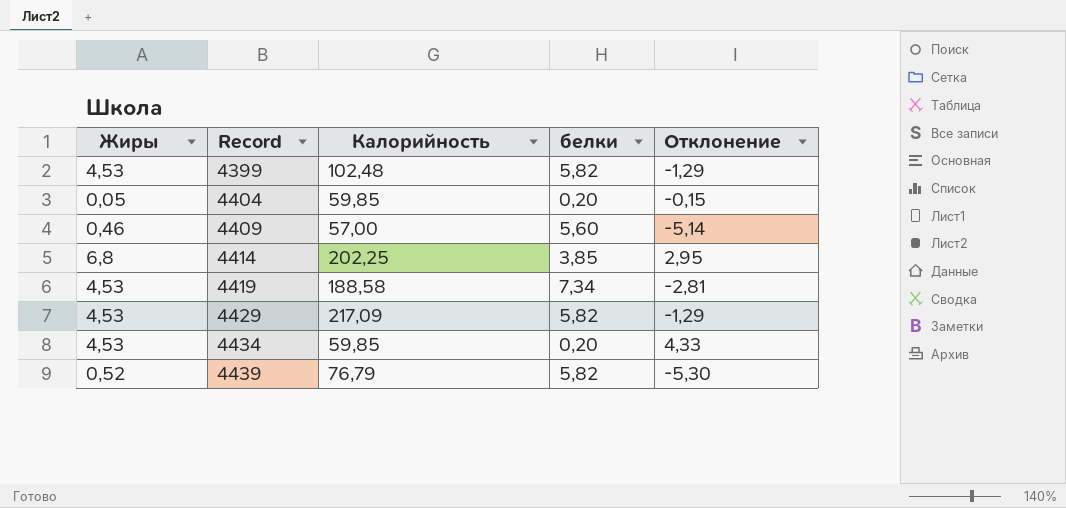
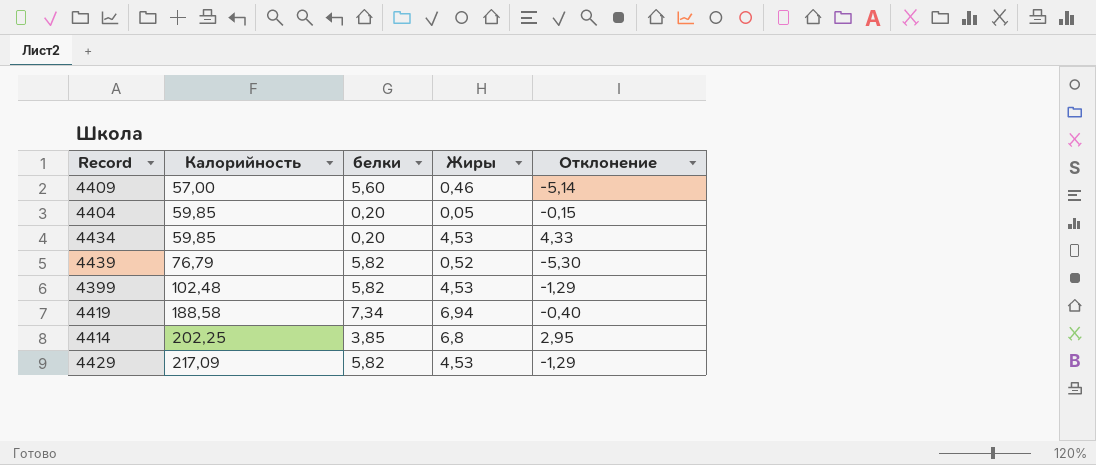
row order: Record ascending -> Калорийность ascending
column Жиры | position: 1 -> 4
4419 | Жиры: 4,53 -> 6,94
4419 | Отклонение: -2,81 -> -0,40

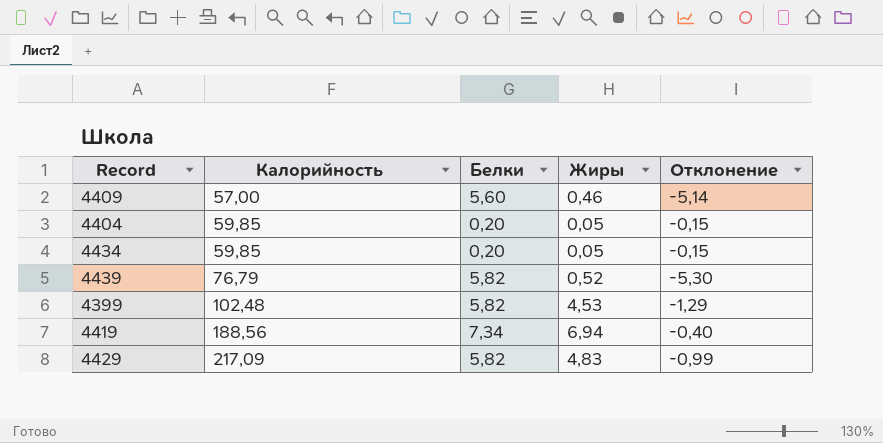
column name: белки -> Белки
row 4414: 202,25 | 3,85 | 6,8 | 2,95 -> none
4434 | Жиры: 4,53 -> 0,05
4434 | Отклонение: 4,33 -> -0,15
4419 | Калорийность: 188,58 -> 188,56
4429 | Жиры: 4,53 -> 4,83
4429 | Отклонение: -1,29 -> -0,99

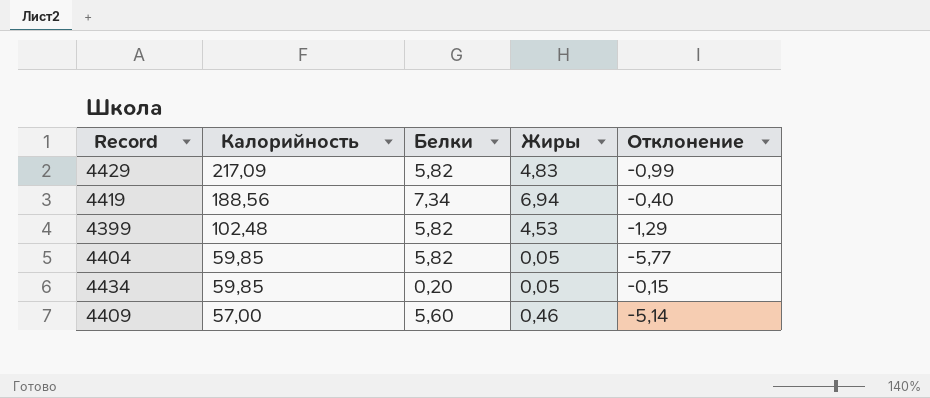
row order: Калорийность ascending -> Калорийность descending
row 4439: 76,79 | 5,82 | 0,52 | -5,30 -> none
4404 | Белки: 0,20 -> 5,82
4404 | Отклонение: -0,15 -> -5,77

